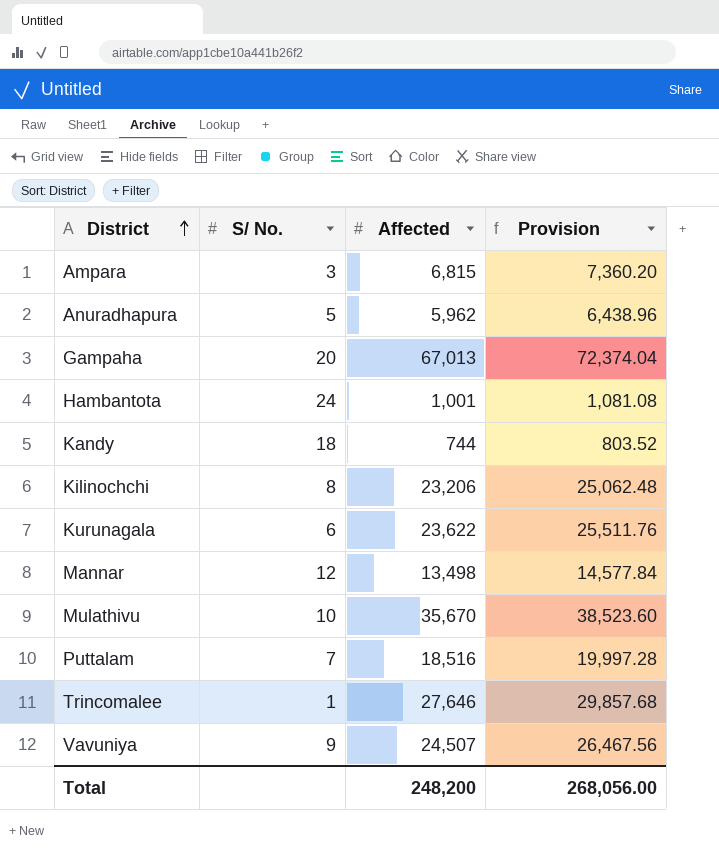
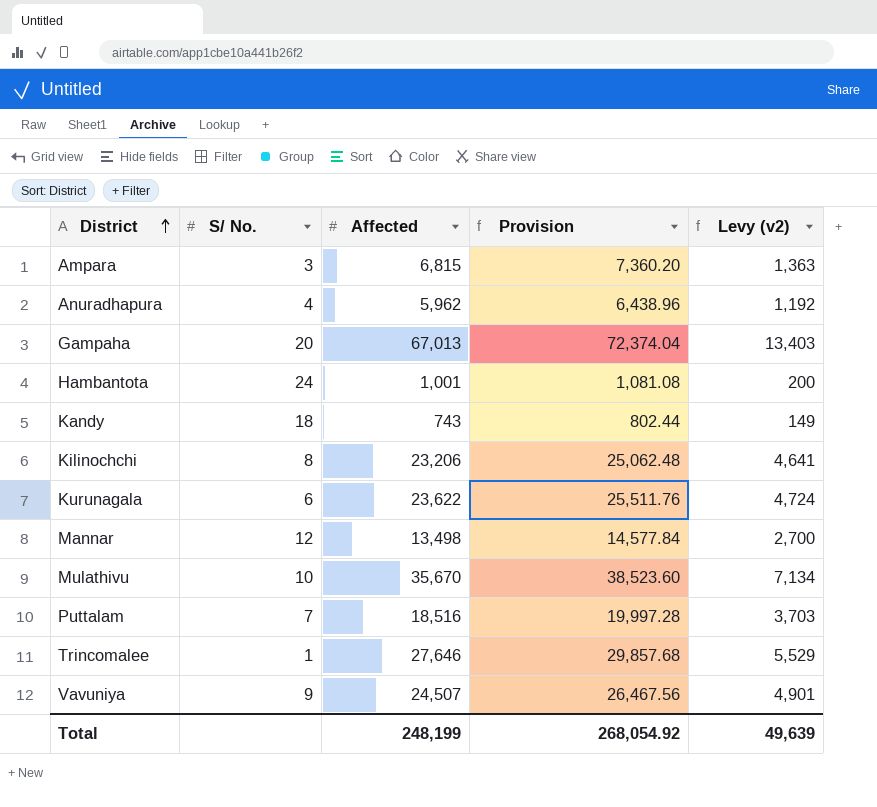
column Levy (v2) | formula: none -> [Affected] * 0.2
Anuradhapura | S/ No.: 5 -> 4
Kandy | Affected: 744 -> 743
Kandy | Provision: 803.52 -> 802.44
Total | Affected: 248,200 -> 248,199
Total | Provision: 268,056.00 -> 268,054.92

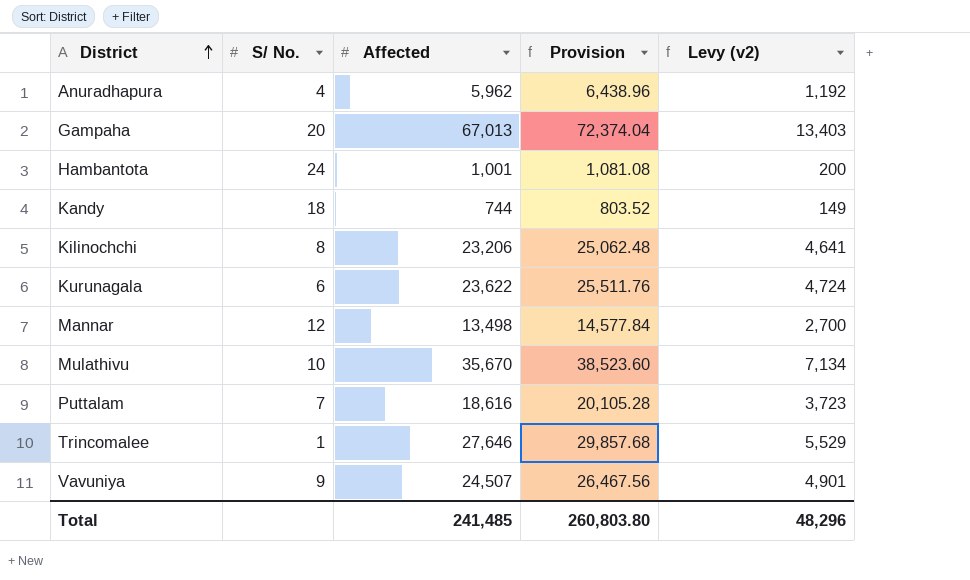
row Ampara: 3 | 6,815 | 7,360.20 | 1,363 -> none
Kandy | Affected: 743 -> 744
Kandy | Provision: 802.44 -> 803.52
Puttalam | Affected: 18,516 -> 18,616
Puttalam | Provision: 19,997.28 -> 20,105.28
Puttalam | Levy (v2): 3,703 -> 3,723
Total | Affected: 248,199 -> 241,485
Total | Provision: 268,054.92 -> 260,803.80
Total | Levy (v2): 49,639 -> 48,296

